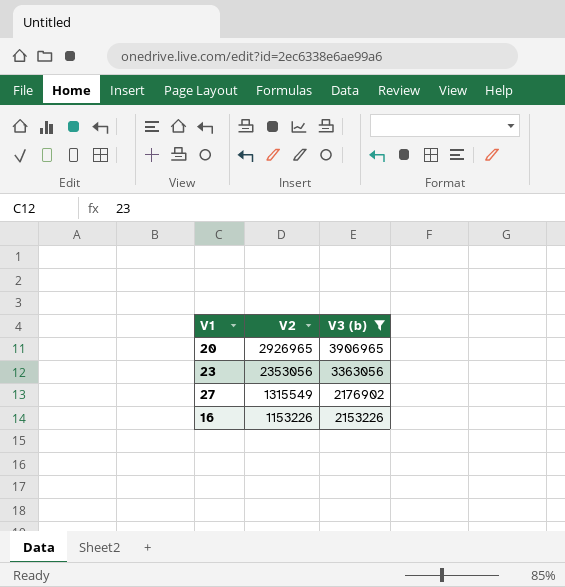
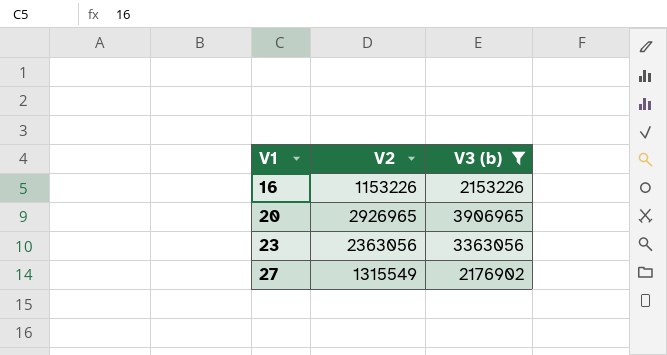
row order: V2 descending -> V1 ascending
23 | V2: 2353056 -> 2363056

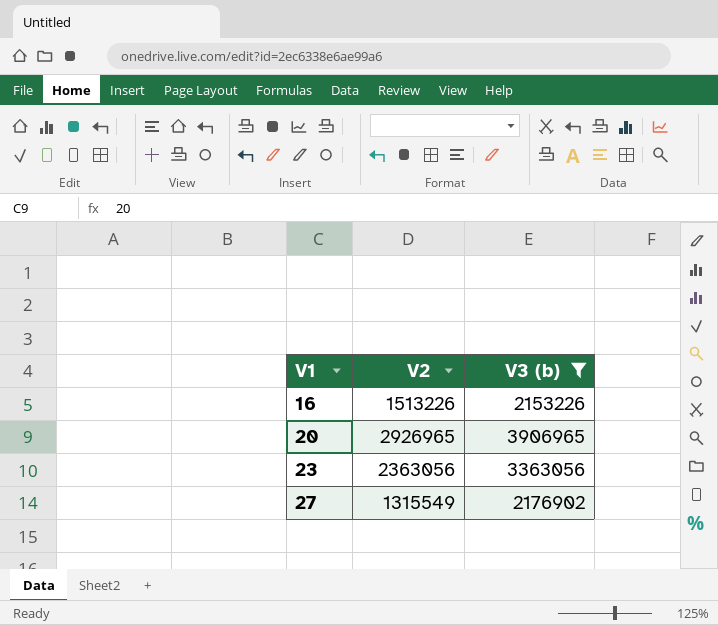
16 | V2: 1153226 -> 1513226

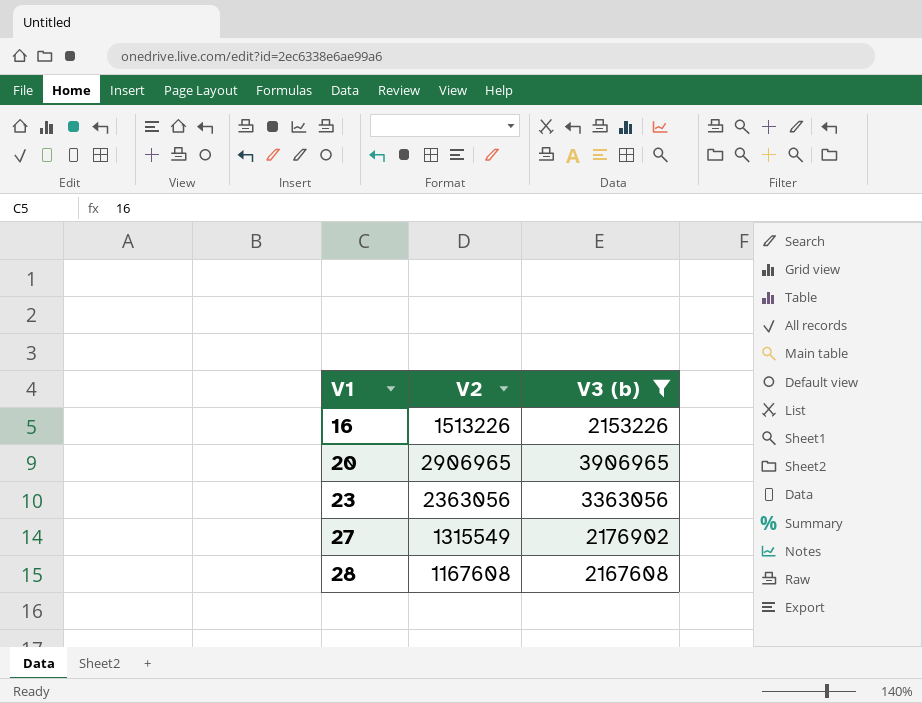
20 | V2: 2926965 -> 2906965
row 28: none -> 1167608 | 2167608

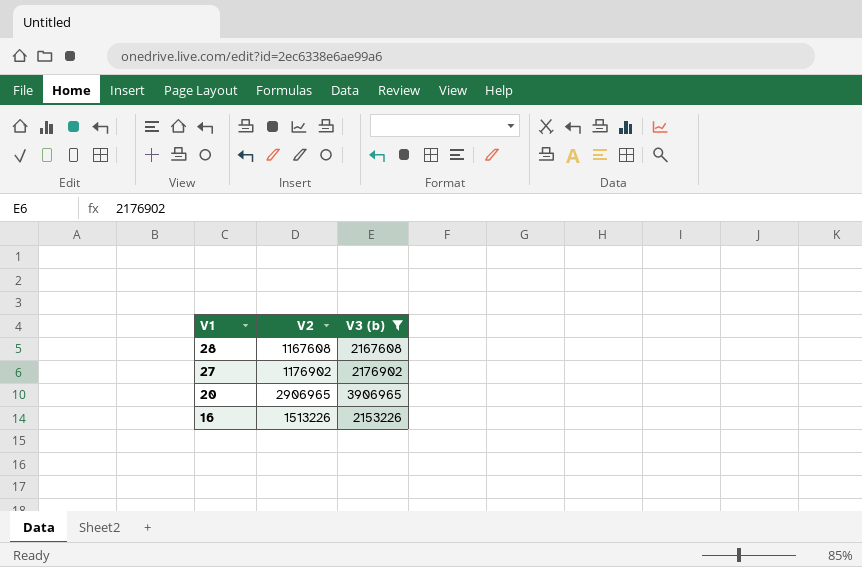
row order: V1 ascending -> V1 descending
row 23: 2363056 | 3363056 -> none
27 | V2: 1315549 -> 1176902

